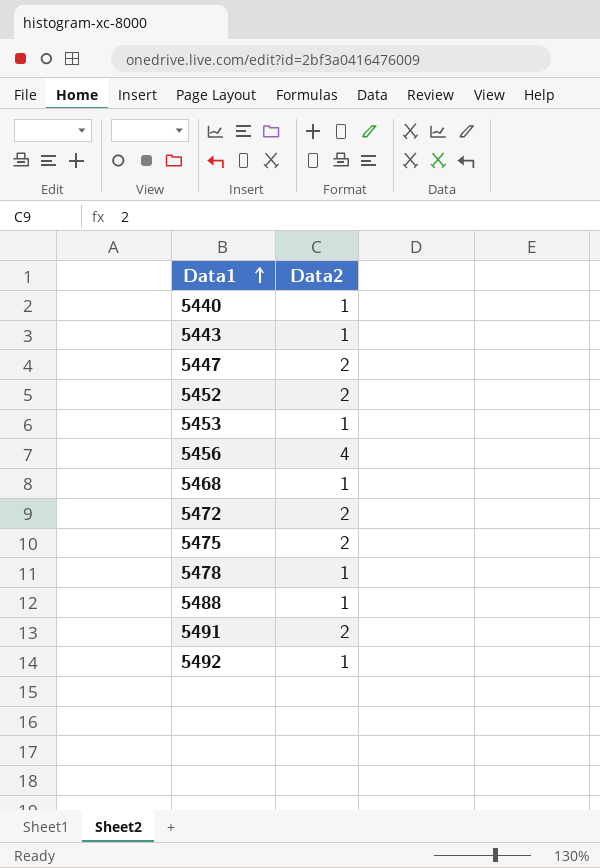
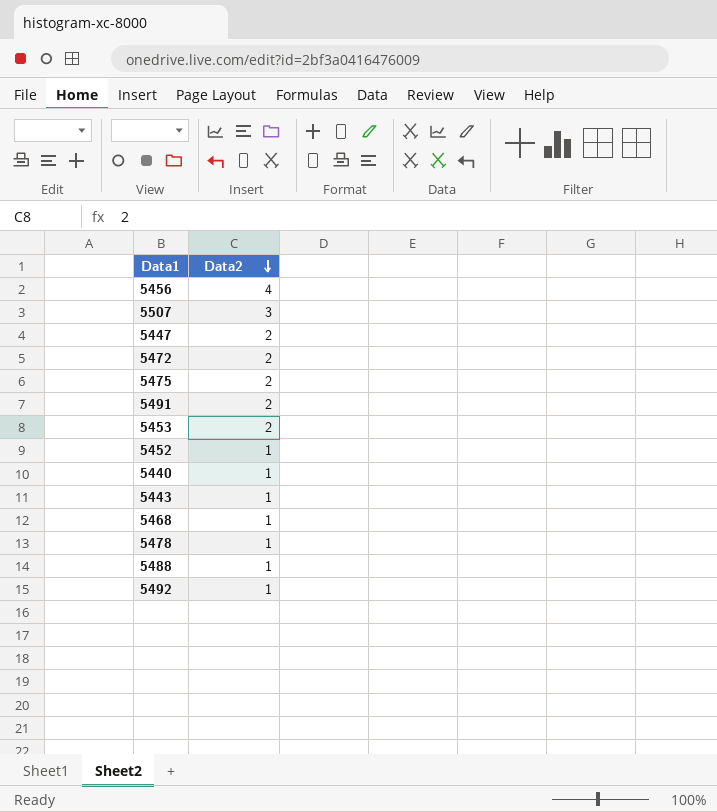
row order: Data1 ascending -> Data2 descending
row 5507: none -> 3
5453 | Data2: 1 -> 2
5452 | Data2: 2 -> 1

